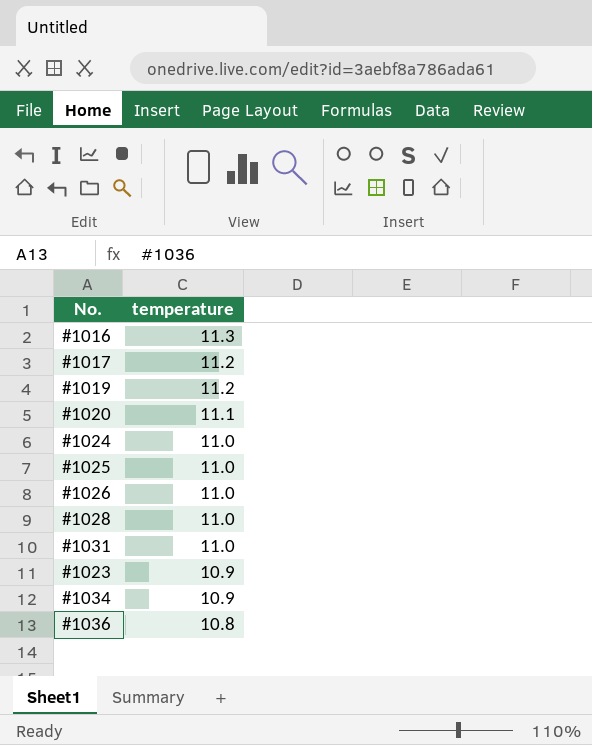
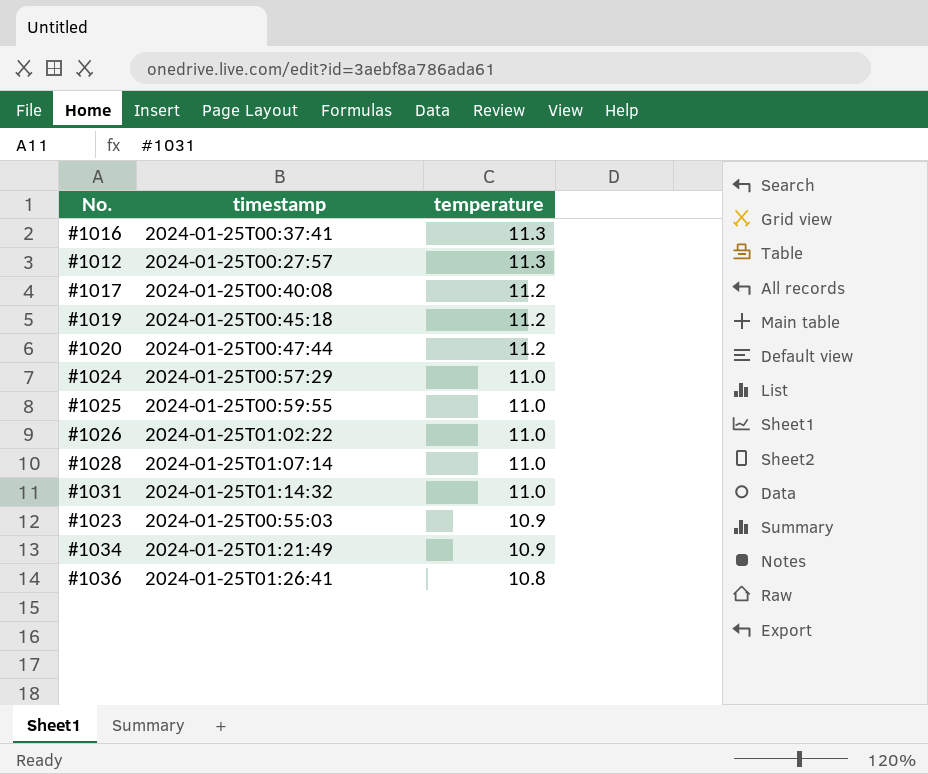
column timestamp | position: none -> 2
row #1012: none -> 2024-01-25T00:27:57 | 11.3
#1020 | temperature: 11.1 -> 11.2

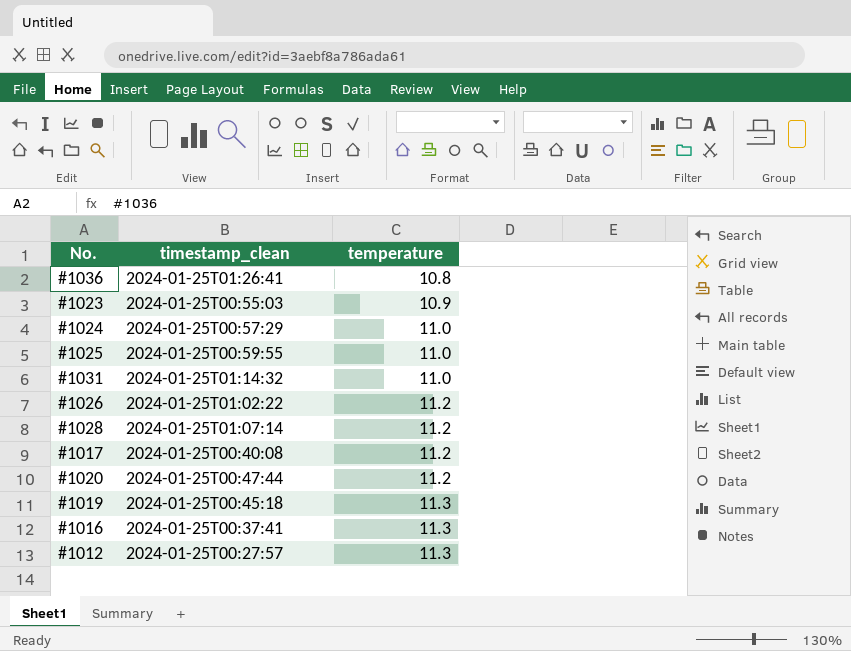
row order: temperature descending -> temperature ascending
column name: timestamp -> timestamp_clean
row #1034: 2024-01-25T01:21:49 | 10.9 -> none
#1026 | temperature: 11.0 -> 11.2
#1028 | temperature: 11.0 -> 11.2
#1019 | temperature: 11.2 -> 11.3

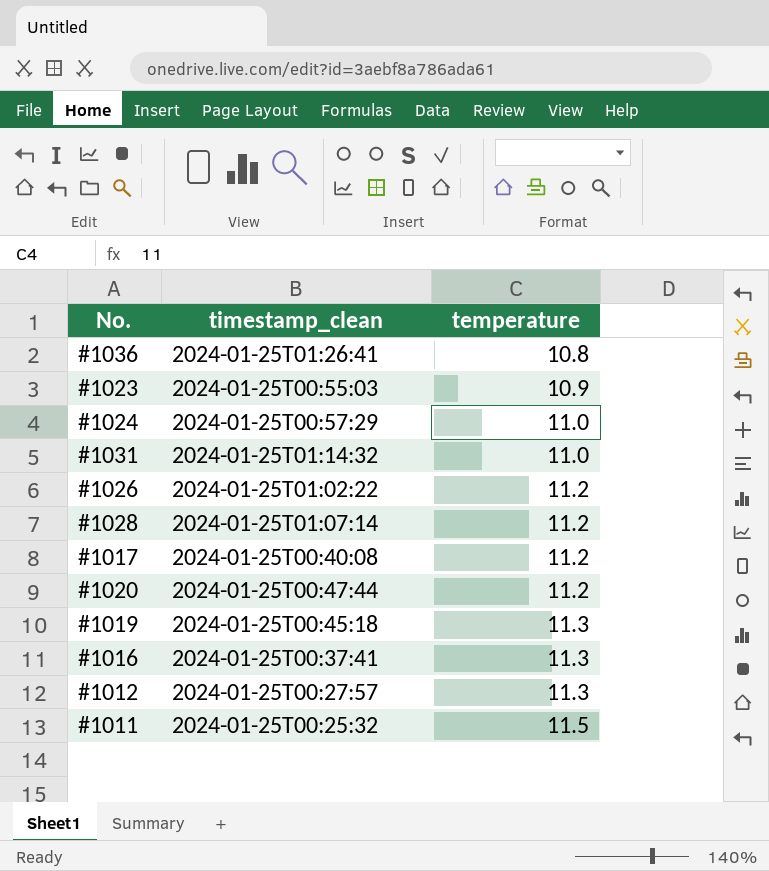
row #1025: 2024-01-25T00:59:55 | 11.0 -> none
row #1011: none -> 2024-01-25T00:25:32 | 11.5

